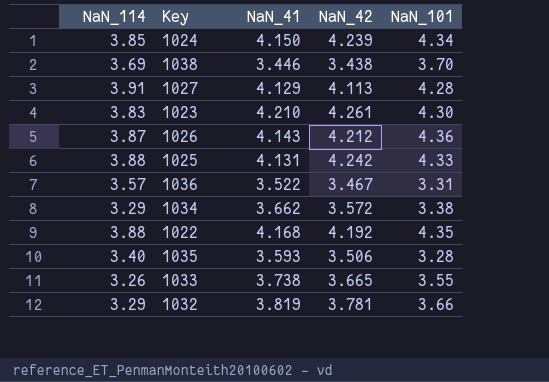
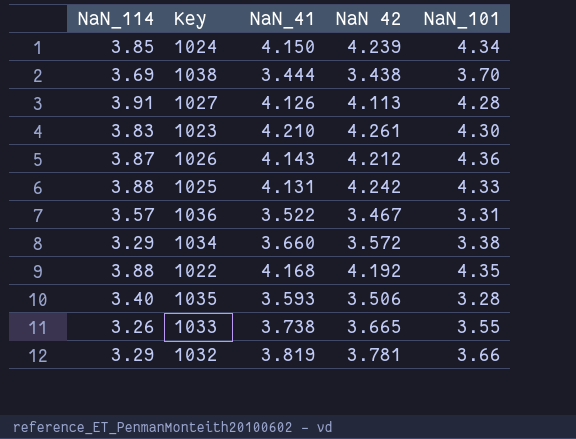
column name: NaN_42 -> NaN 42
1038 | NaN_41: 3.446 -> 3.444
1027 | NaN_41: 4.129 -> 4.126
1034 | NaN_41: 3.662 -> 3.660

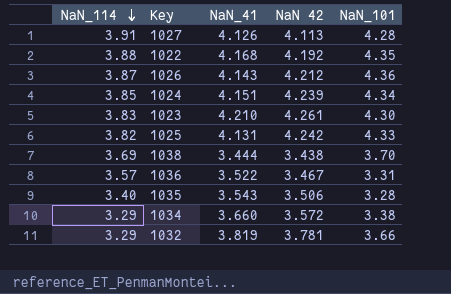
row order: none -> NaN_114 descending
row 1033: 3.26 | 3.738 | 3.665 | 3.55 -> none
1024 | NaN_41: 4.150 -> 4.151
1025 | NaN_114: 3.88 -> 3.82
1035 | NaN_41: 3.593 -> 3.543

